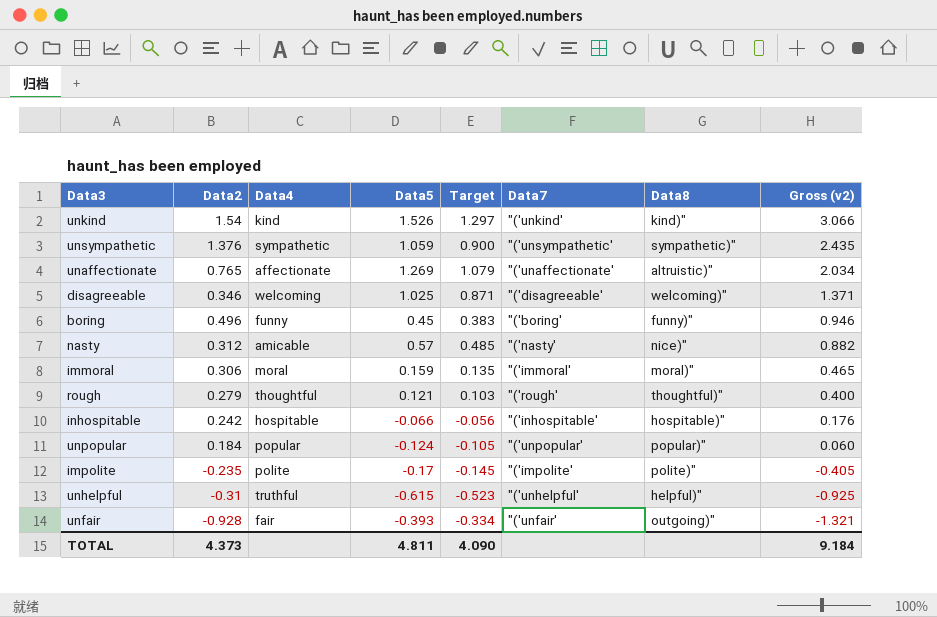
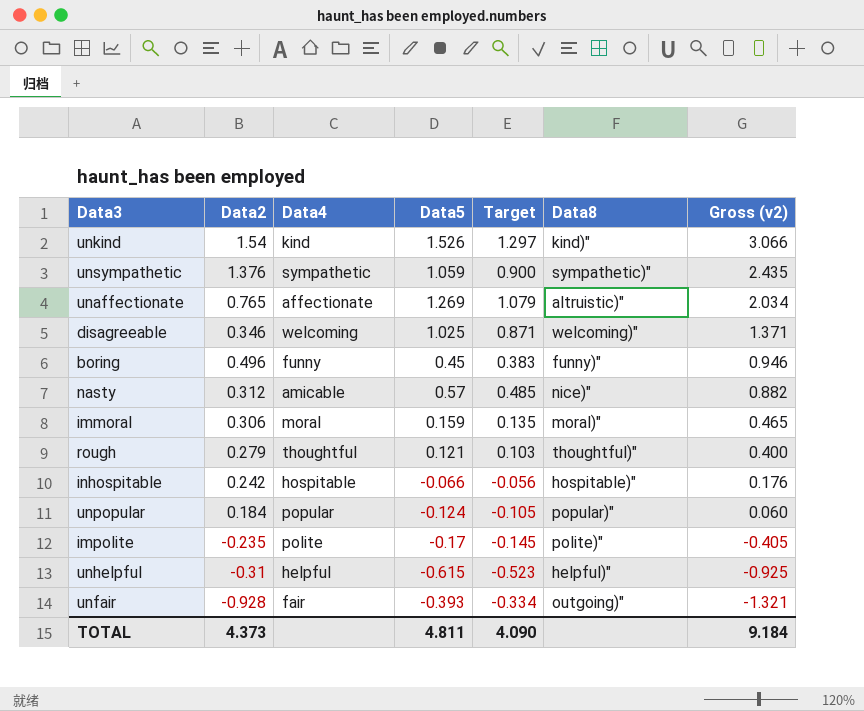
column Data7 | position: 6 -> none
unhelpful | Data4: truthful -> helpful

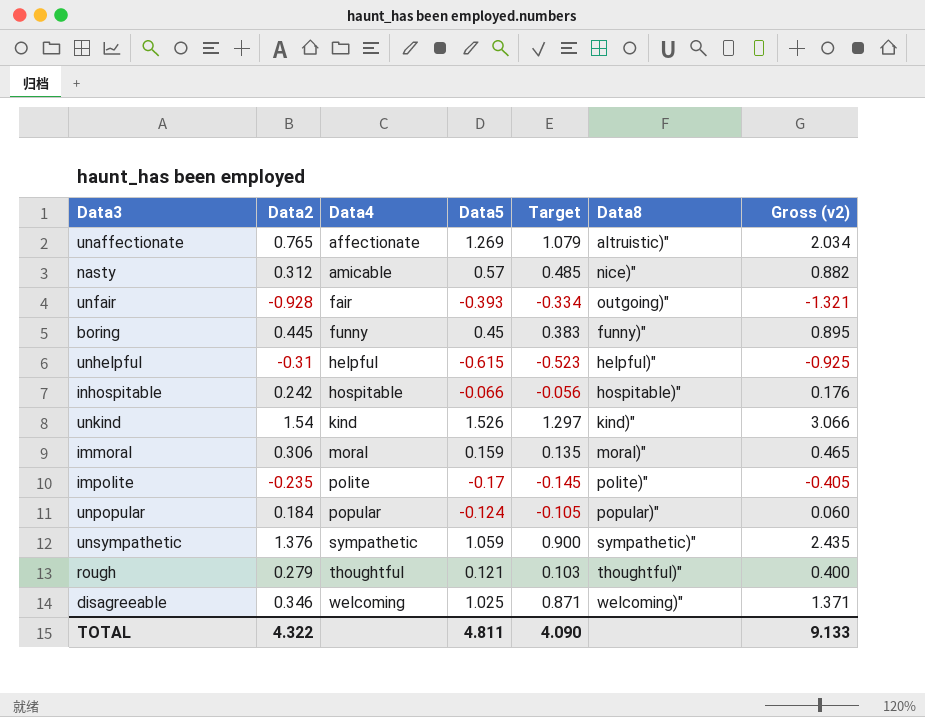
row order: Gross (v2) descending -> Data4 ascending
boring | Data2: 0.496 -> 0.445
boring | Gross (v2): 0.946 -> 0.895
TOTAL | Data2: 4.373 -> 4.322
TOTAL | Gross (v2): 9.184 -> 9.133

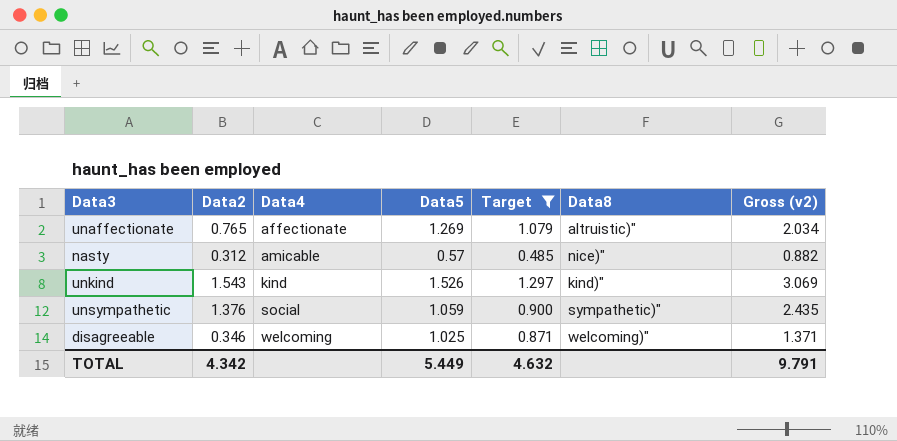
filter: none -> Target >= 0.485
unkind | Data2: 1.54 -> 1.543
unkind | Gross (v2): 3.066 -> 3.069
unsympathetic | Data4: sympathetic -> social
TOTAL | Data2: 4.322 -> 4.342
TOTAL | Data5: 4.811 -> 5.449
TOTAL | Target: 4.090 -> 4.632
TOTAL | Gross (v2): 9.133 -> 9.791

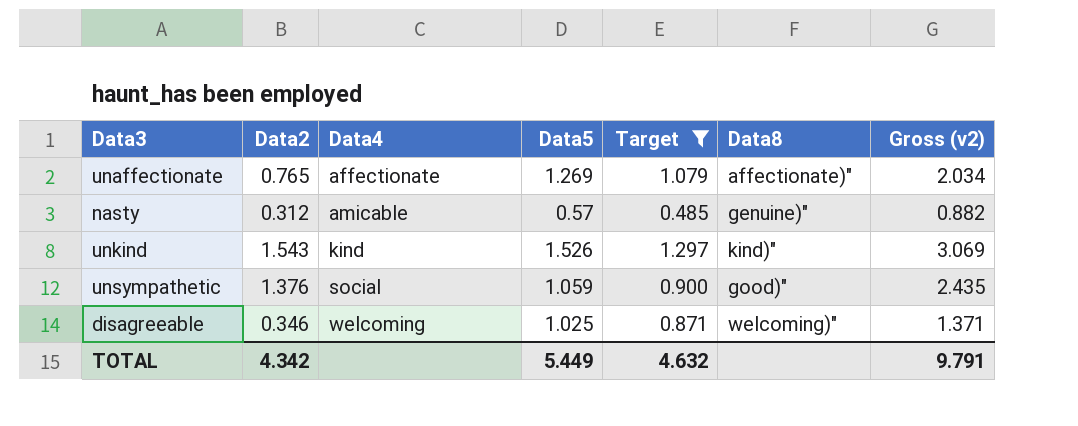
unaffectionate | Data8: altruistic)" -> affectionate)"
nasty | Data8: nice)" -> genuine)"
unsympathetic | Data8: sympathetic)" -> good)"

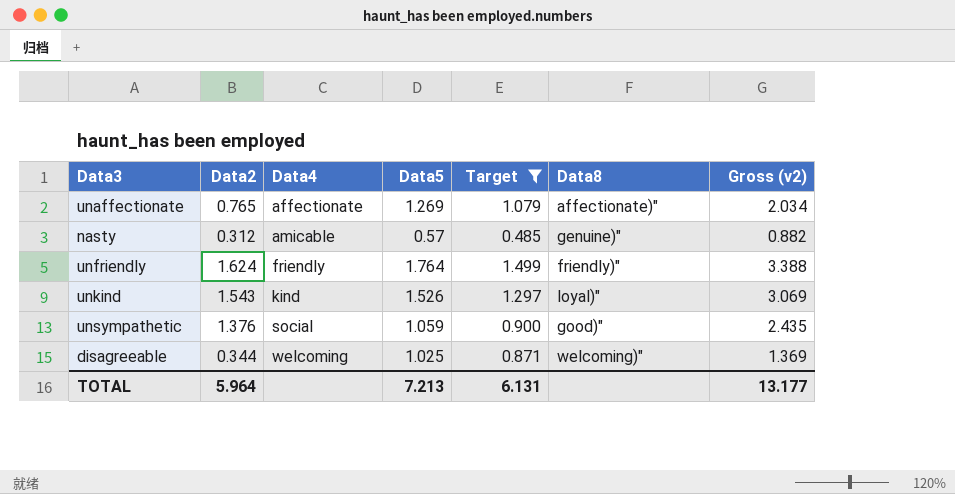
row unfriendly: none -> 1.624 | friendly | 1.764 | 1.499 | friendly)" | 3.388
unkind | Data8: kind)" -> loyal)"
disagreeable | Data2: 0.346 -> 0.344
disagreeable | Gross (v2): 1.371 -> 1.369
TOTAL | Data2: 4.342 -> 5.964
TOTAL | Data5: 5.449 -> 7.213
TOTAL | Target: 4.632 -> 6.131
TOTAL | Gross (v2): 9.791 -> 13.177

